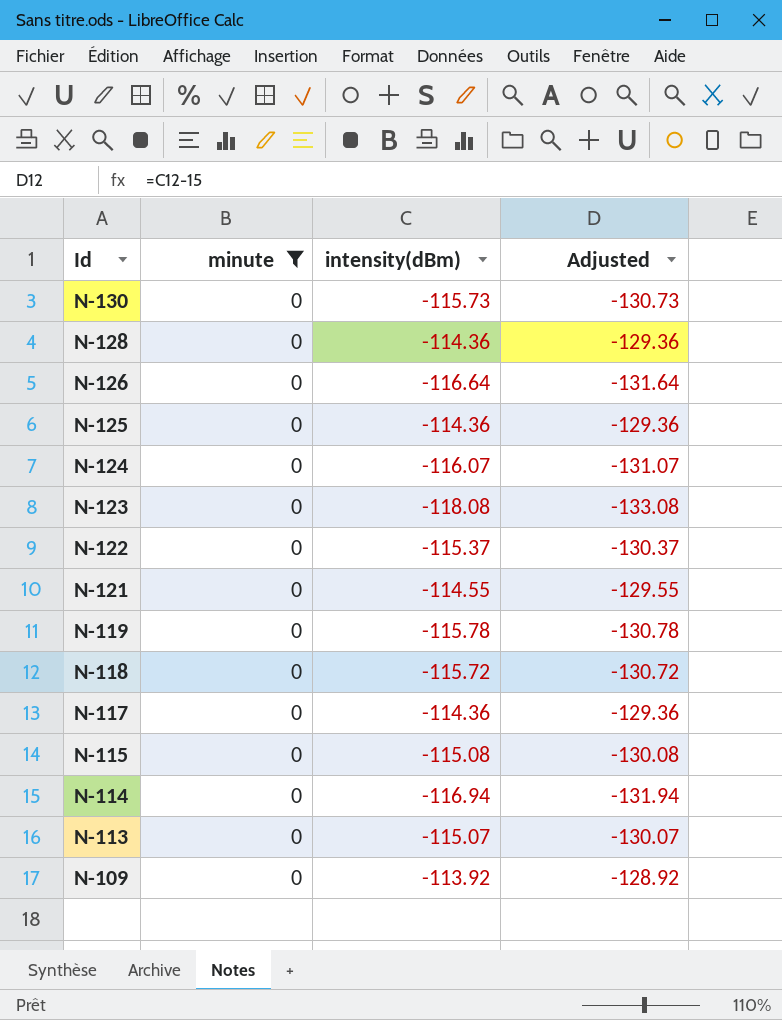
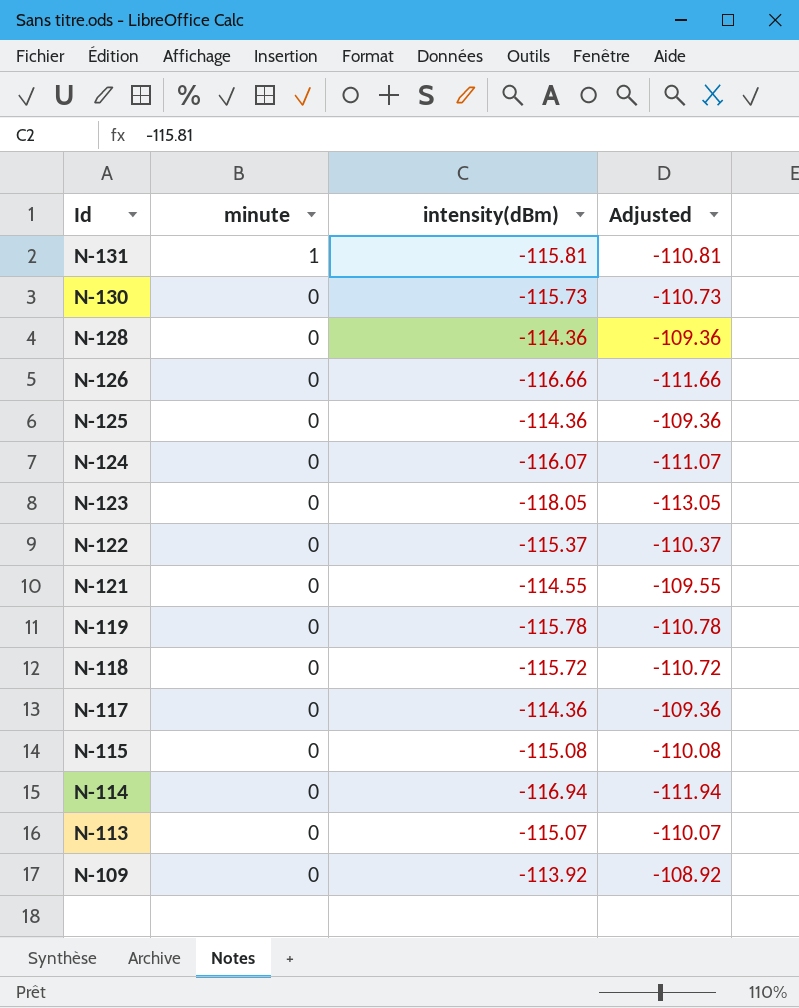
filter: minute = 0 -> none
column Adjusted | formula: [intensity(dBm)] - 15 -> [intensity(dBm)] + 5
N-126 | intensity(dBm): -116.64 -> -116.66
N-123 | intensity(dBm): -118.08 -> -118.05

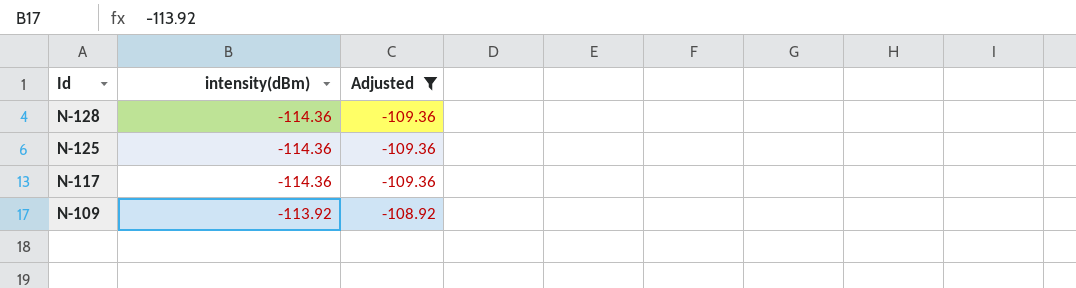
filter: none -> Adjusted >= -109.36
column minute | position: 2 -> none

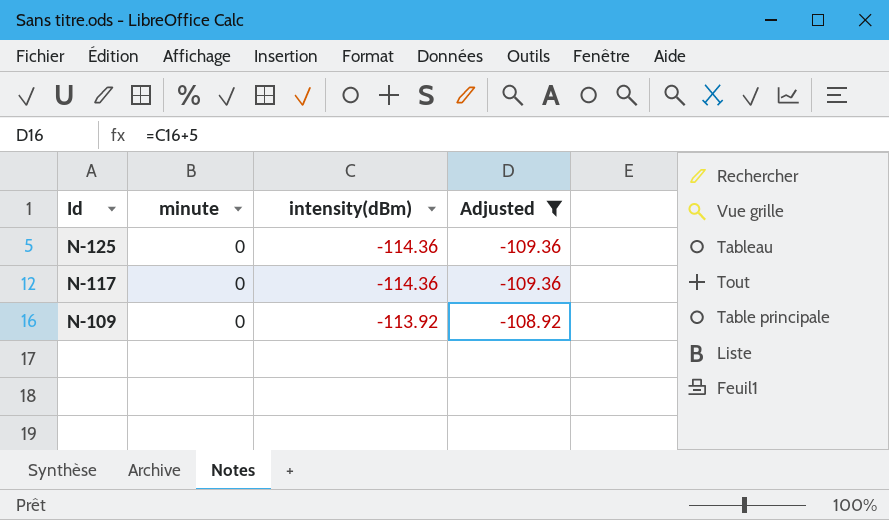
column minute | position: none -> 2
row N-128: -114.36 | -109.36 -> none

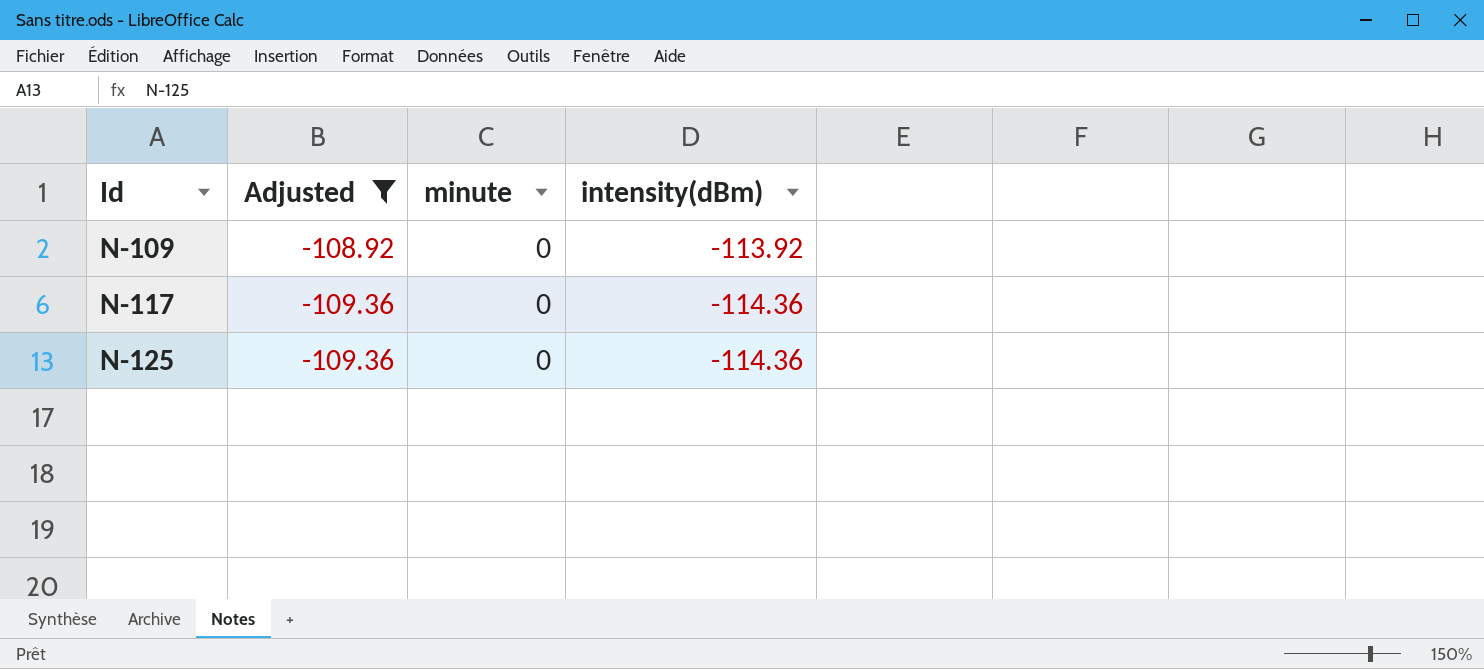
row order: Id descending -> Id ascending
column Adjusted | position: 4 -> 2

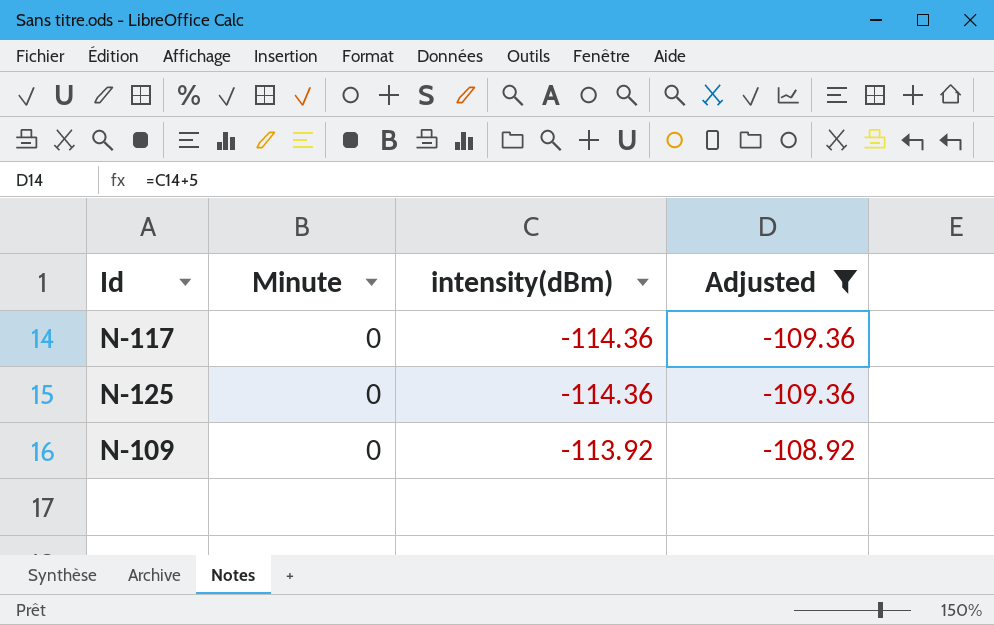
row order: Id ascending -> intensity(dBm) ascending
column name: minute -> Minute
column Adjusted | position: 2 -> 4

